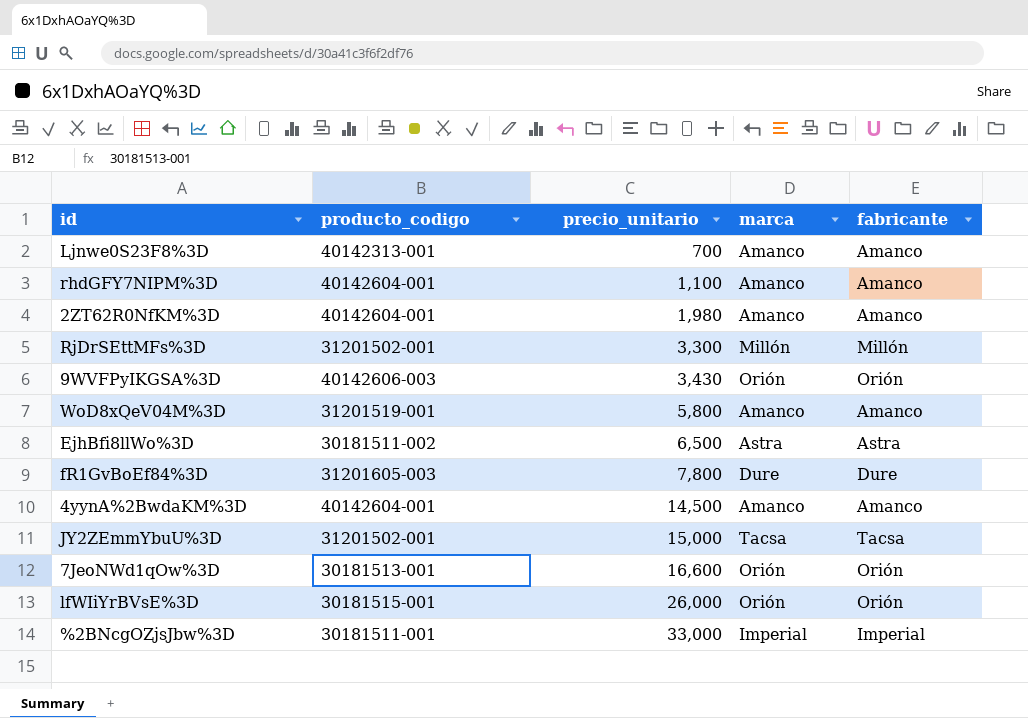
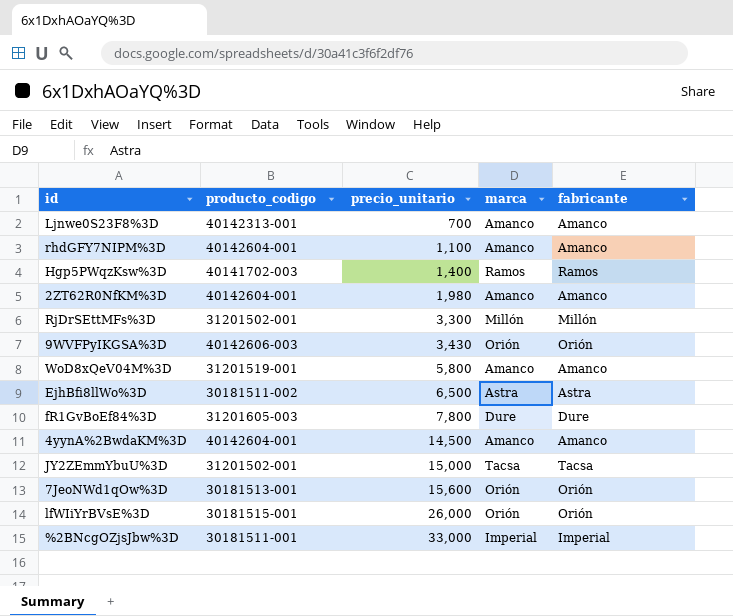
row Hgp5PWqzKsw%3D: none -> 40141702-003 | 1,400 | Ramos | Ramos
7JeoNWd1qOw%3D | precio_unitario: 16,600 -> 15,600

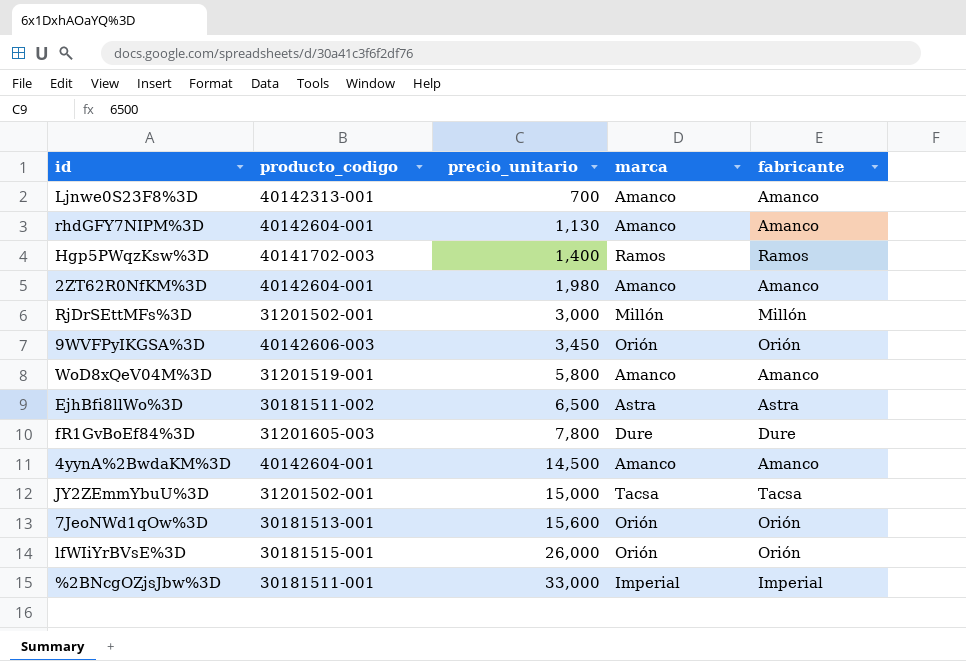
rhdGFY7NIPM%3D | precio_unitario: 1,100 -> 1,130
RjDrSEttMFs%3D | precio_unitario: 3,300 -> 3,000
9WVFPyIKGSA%3D | precio_unitario: 3,430 -> 3,450

